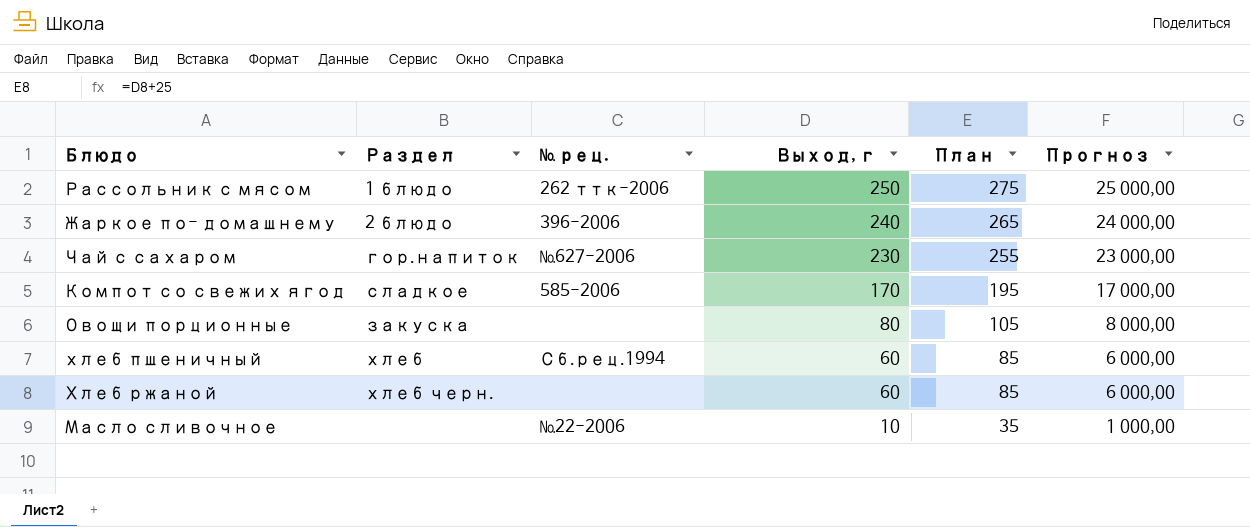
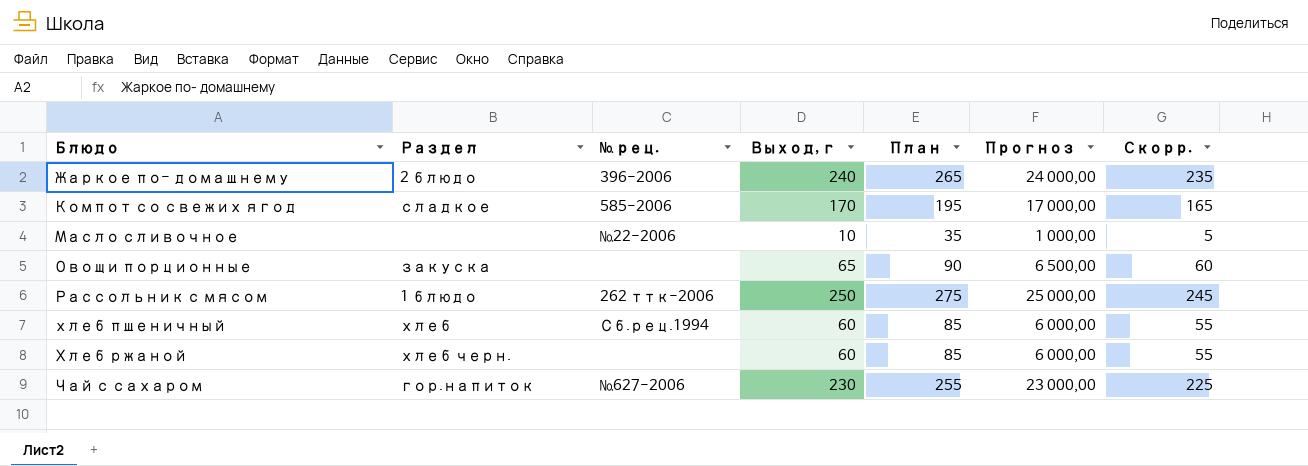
row order: Выход, г descending -> Блюдо ascending
column Скорр. | formula: none -> [Выход, г] - 5
Овощи порционные | Выход, г: 80 -> 65
Овощи порционные | План: 105 -> 90
Овощи порционные | Прогноз: 8 000,00 -> 6 500,00

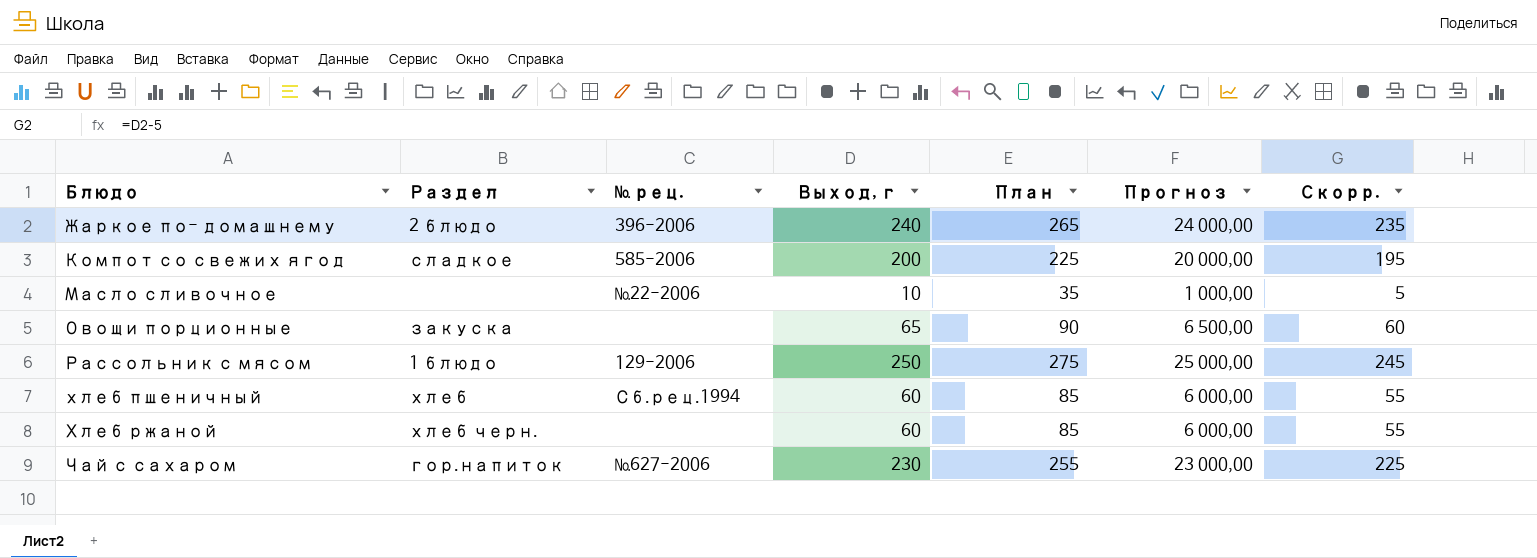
Компот со свежих ягод | Выход, г: 170 -> 200
Компот со свежих ягод | План: 195 -> 225
Компот со свежих ягод | Прогноз: 17 000,00 -> 20 000,00
Компот со свежих ягод | Скорр.: 165 -> 195
Рассольник с мясом | № рец.: 262 ттк-2006 -> 129-2006

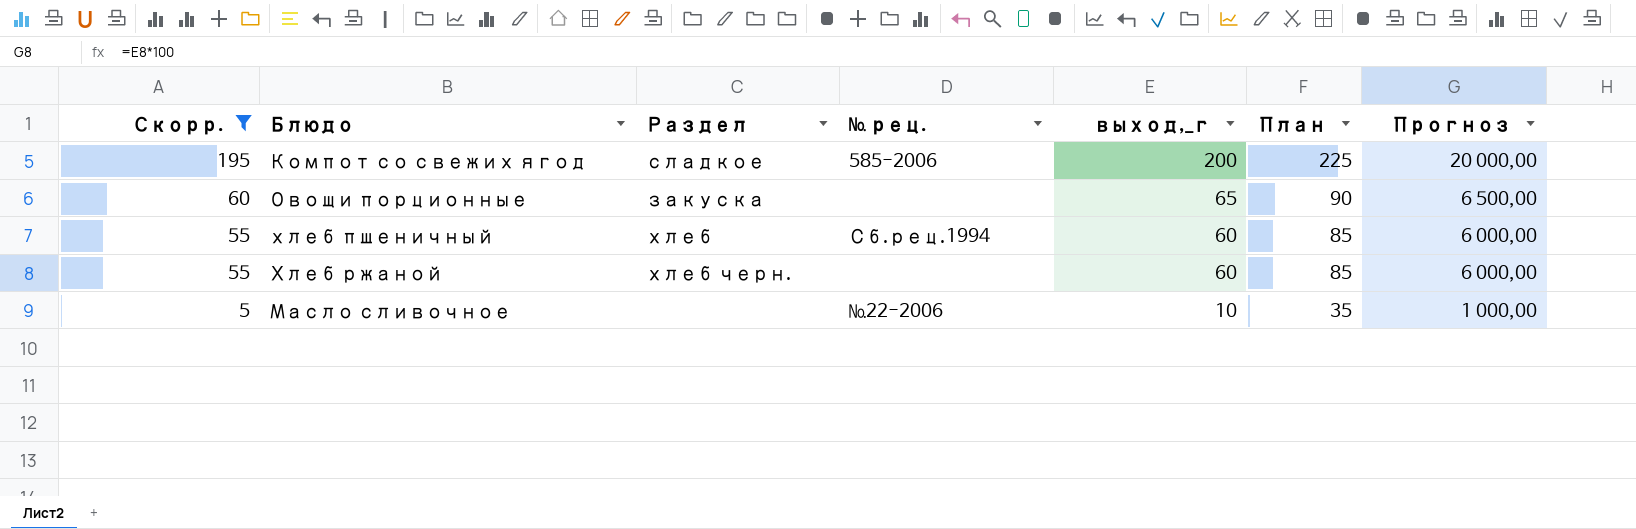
filter: none -> Скорр. <= 195
row order: Блюдо ascending -> Скорр. descending
column Скорр. | position: 7 -> 1
column name: Выход, г -> выход,_г

